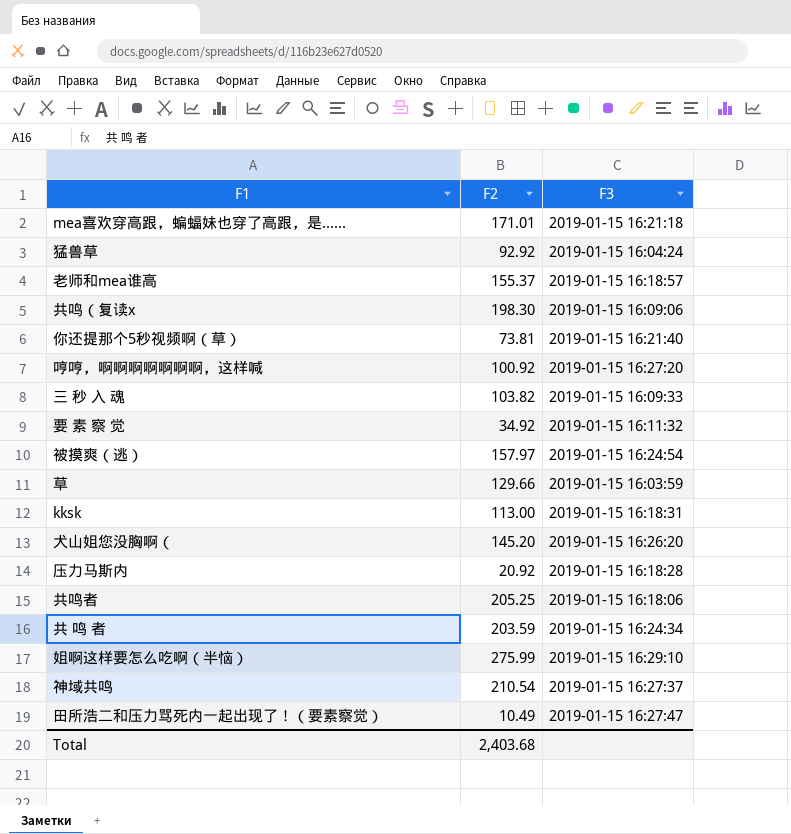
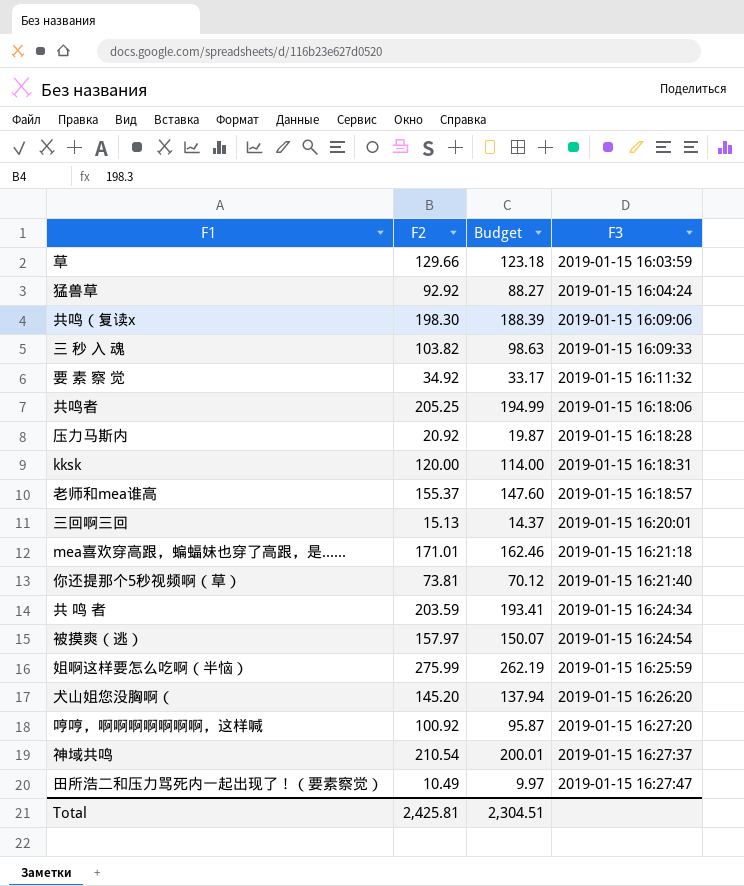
row order: none -> F3 ascending
column Budget | formula: none -> [F2] * 0.95
kksk | F2: 113.00 -> 120.00
row 三回啊三回: none -> 15.13 | 14.37 | 2019-01-15 16:20:01
姐啊这样要怎么吃啊（半恼） | F3: 2019-01-15 16:29:10 -> 2019-01-15 16:25:59
Total | F2: 2,403.68 -> 2,425.81

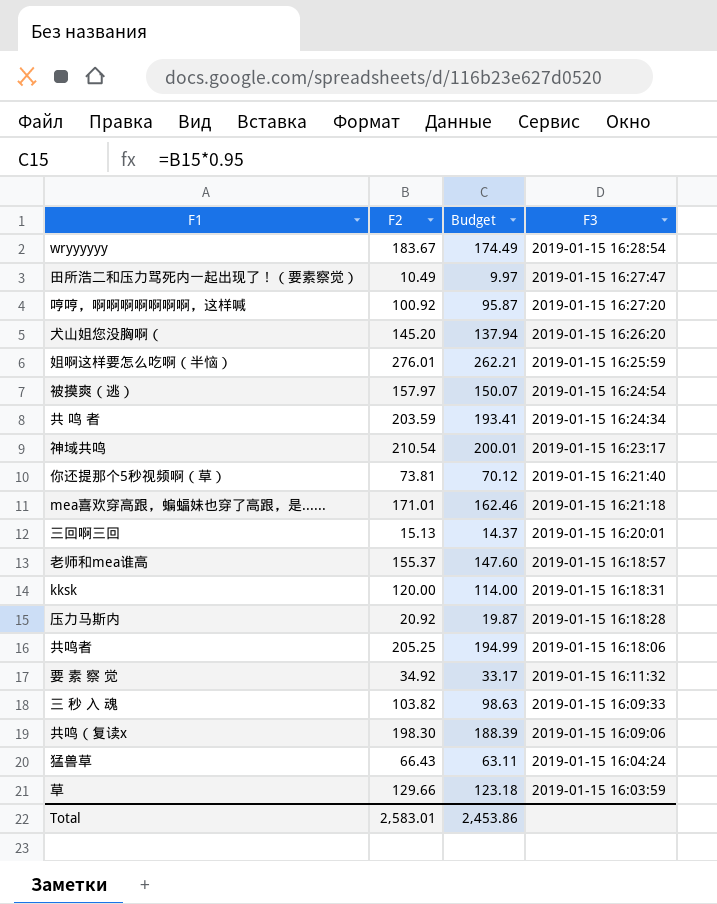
row order: F3 ascending -> F3 descending
row wryyyyyy: none -> 183.67 | 174.49 | 2019-01-15 16:28:54
姐啊这样要怎么吃啊（半恼） | F2: 275.99 -> 276.01
姐啊这样要怎么吃啊（半恼） | Budget: 262.19 -> 262.21
神域共鸣 | F3: 2019-01-15 16:27:37 -> 2019-01-15 16:23:17
猛兽草 | F2: 92.92 -> 66.43
猛兽草 | Budget: 88.27 -> 63.11
Total | F2: 2,425.81 -> 2,583.01
Total | Budget: 2,304.51 -> 2,453.86

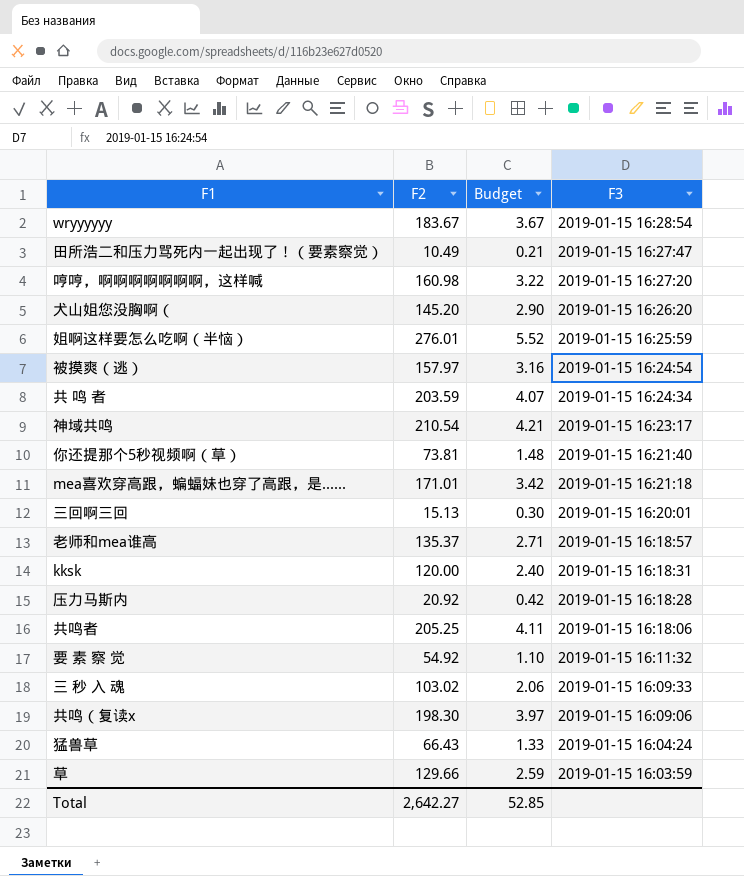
column Budget | formula: [F2] * 0.95 -> [F2] * 0.02
哼哼，啊啊啊啊啊啊啊，这样喊 | F2: 100.92 -> 160.98
老师和mea谁高 | F2: 155.37 -> 135.37
要 素 察 觉 | F2: 34.92 -> 54.92
三 秒 入 魂 | F2: 103.82 -> 103.02
Total | F2: 2,583.01 -> 2,642.27
Total | Budget: 2,453.86 -> 52.85

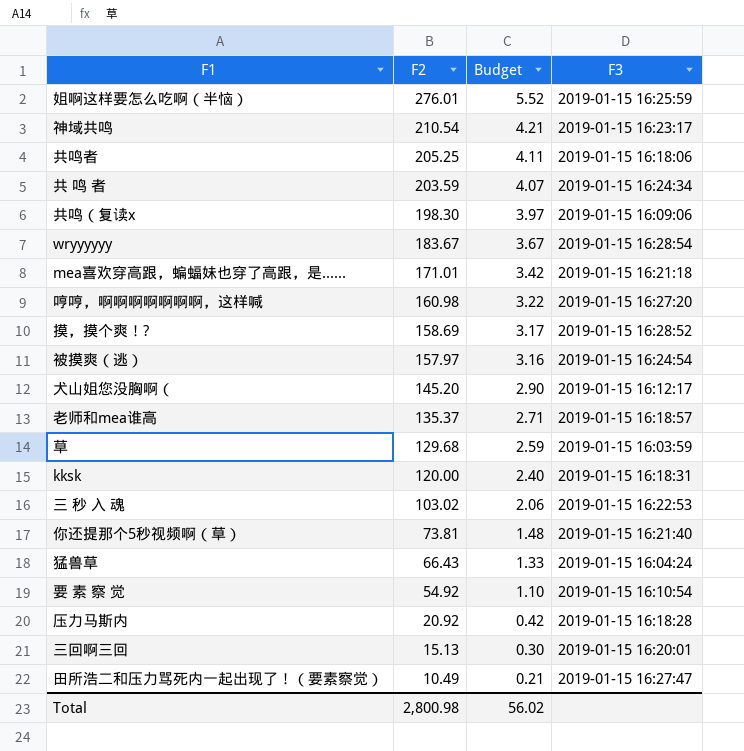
row order: F3 descending -> F2 descending
row 摸，摸个爽！?: none -> 158.69 | 3.17 | 2019-01-15 16:28:52
犬山姐您没胸啊（ | F3: 2019-01-15 16:26:20 -> 2019-01-15 16:12:17
草 | F2: 129.66 -> 129.68
三 秒 入 魂 | F3: 2019-01-15 16:09:33 -> 2019-01-15 16:22:53
要 素 察 觉 | F3: 2019-01-15 16:11:32 -> 2019-01-15 16:10:54
Total | F2: 2,642.27 -> 2,800.98
Total | Budget: 52.85 -> 56.02

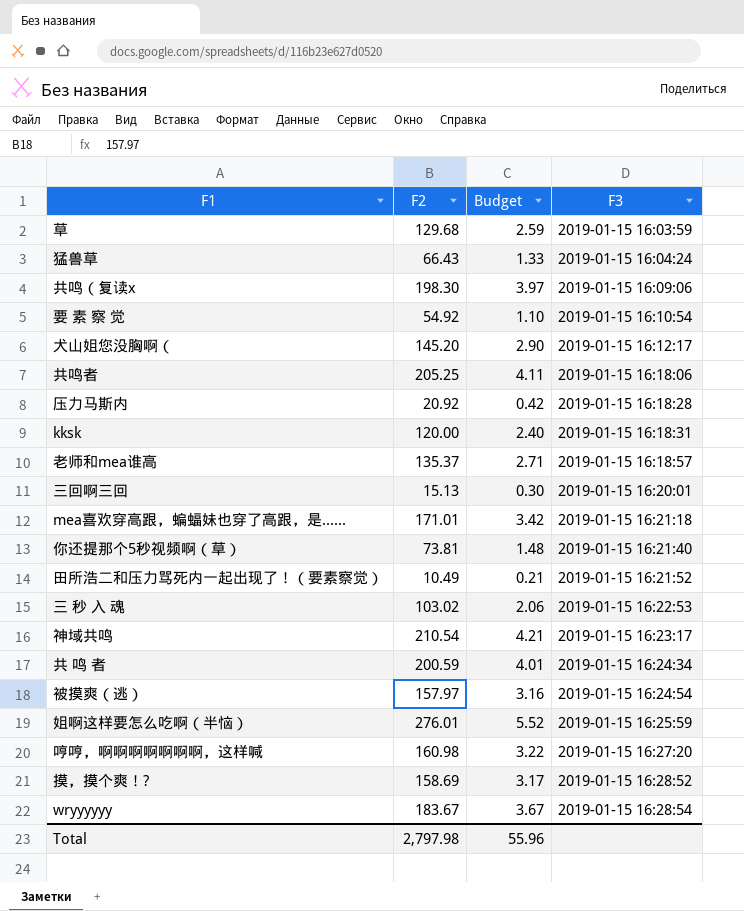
row order: F2 descending -> F3 ascending
田所浩二和压力骂死内一起出现了！（要素察觉） | F3: 2019-01-15 16:27:47 -> 2019-01-15 16:21:52
共 鸣 者 | F2: 203.59 -> 200.59
共 鸣 者 | Budget: 4.07 -> 4.01
Total | F2: 2,800.98 -> 2,797.98
Total | Budget: 56.02 -> 55.96

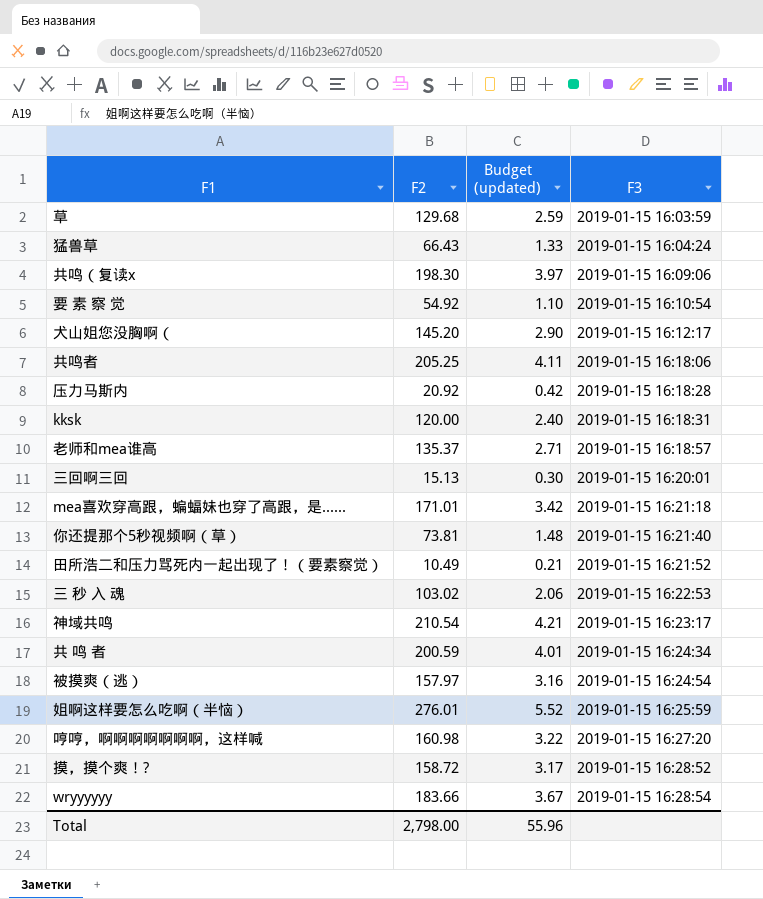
column name: Budget -> Budget (updated)
摸，摸个爽！? | F2: 158.69 -> 158.72
wryyyyyy | F2: 183.67 -> 183.66
Total | F2: 2,797.98 -> 2,798.00

